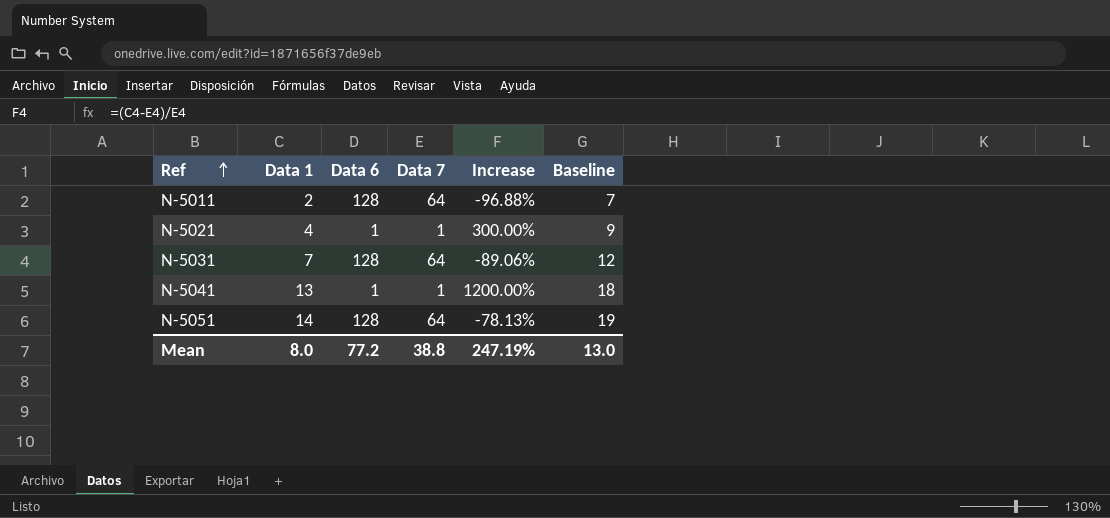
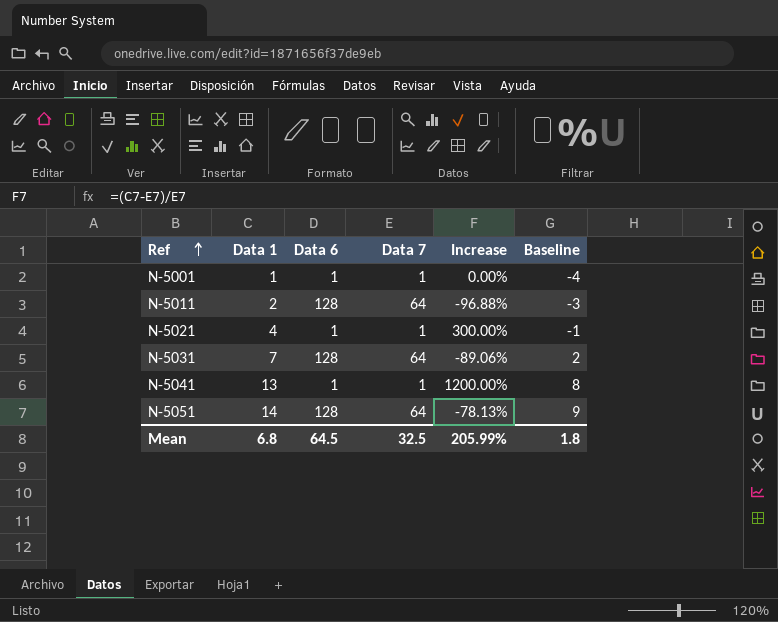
column Baseline | formula: [Data 1] + 5 -> [Data 1] - 5
row N-5001: none -> 1 | 1 | 1 | 0.00% | -4
Mean | Data 1: 8.0 -> 6.8
Mean | Data 6: 77.2 -> 64.5
Mean | Data 7: 38.8 -> 32.5
Mean | Increase: 247.19% -> 205.99%
Mean | Baseline: 13.0 -> 1.8

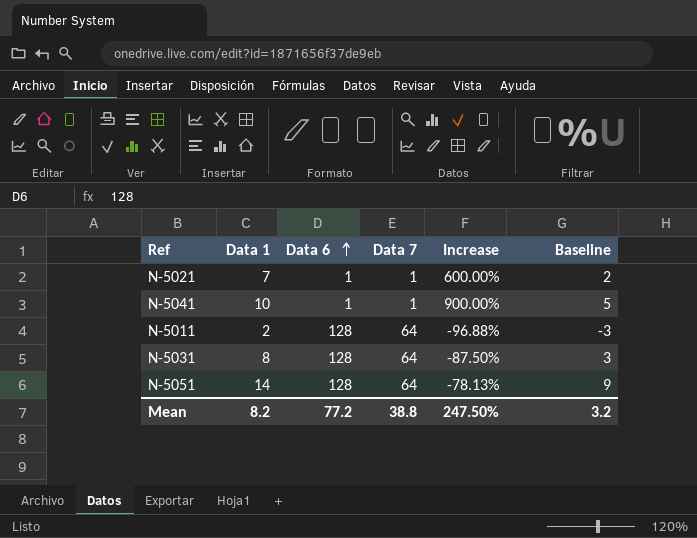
row order: Ref ascending -> Data 6 ascending
row N-5001: 1 | 1 | 1 | 0.00% | -4 -> none
N-5021 | Data 1: 4 -> 7
N-5021 | Increase: 300.00% -> 600.00%
N-5021 | Baseline: -1 -> 2
N-5041 | Data 1: 13 -> 10
N-5041 | Increase: 1200.00% -> 900.00%
N-5041 | Baseline: 8 -> 5
N-5031 | Data 1: 7 -> 8
N-5031 | Increase: -89.06% -> -87.50%
N-5031 | Baseline: 2 -> 3
Mean | Data 1: 6.8 -> 8.2
Mean | Data 6: 64.5 -> 77.2
Mean | Data 7: 32.5 -> 38.8
Mean | Increase: 205.99% -> 247.50%
Mean | Baseline: 1.8 -> 3.2

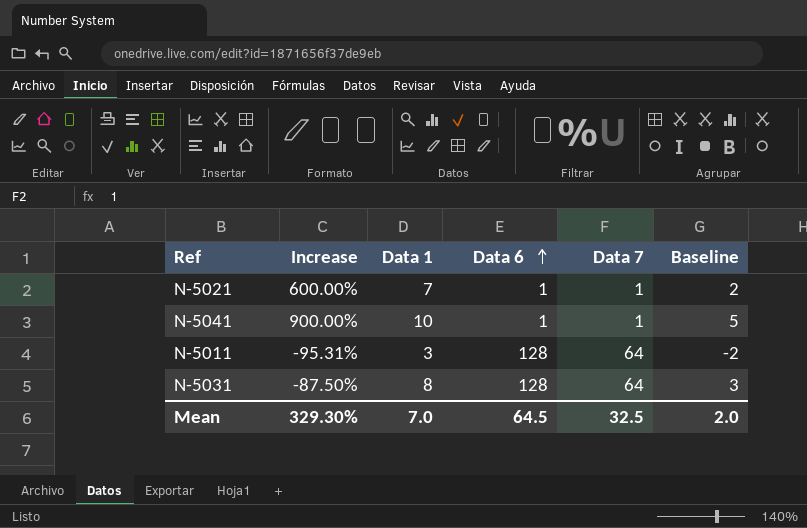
column Increase | position: 5 -> 2
row N-5051: 14 | 128 | 64 | -78.13% | 9 -> none
N-5011 | Increase: -96.88% -> -95.31%
N-5011 | Data 1: 2 -> 3
N-5011 | Baseline: -3 -> -2
Mean | Increase: 247.50% -> 329.30%
Mean | Data 1: 8.2 -> 7.0
Mean | Data 6: 77.2 -> 64.5
Mean | Data 7: 38.8 -> 32.5
Mean | Baseline: 3.2 -> 2.0

